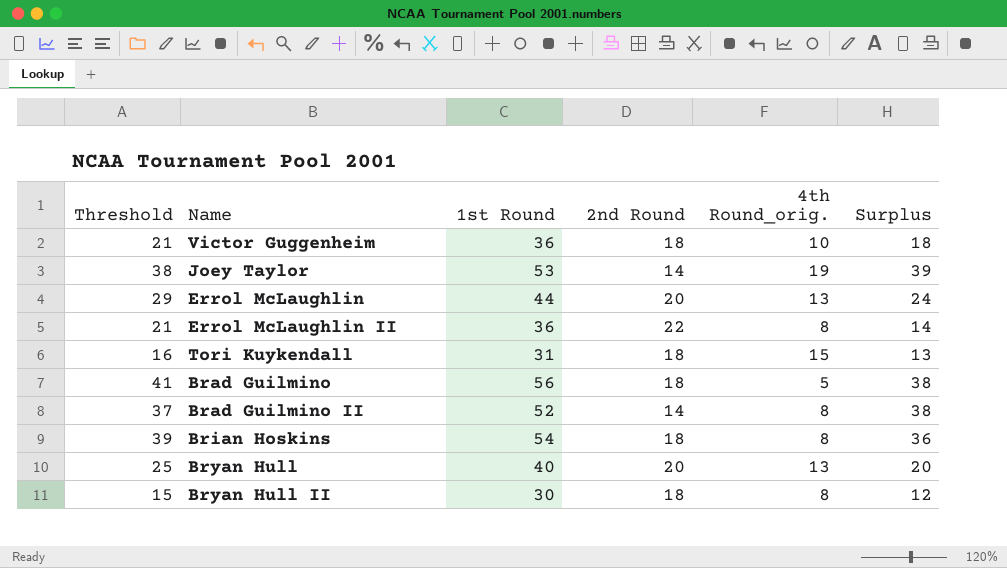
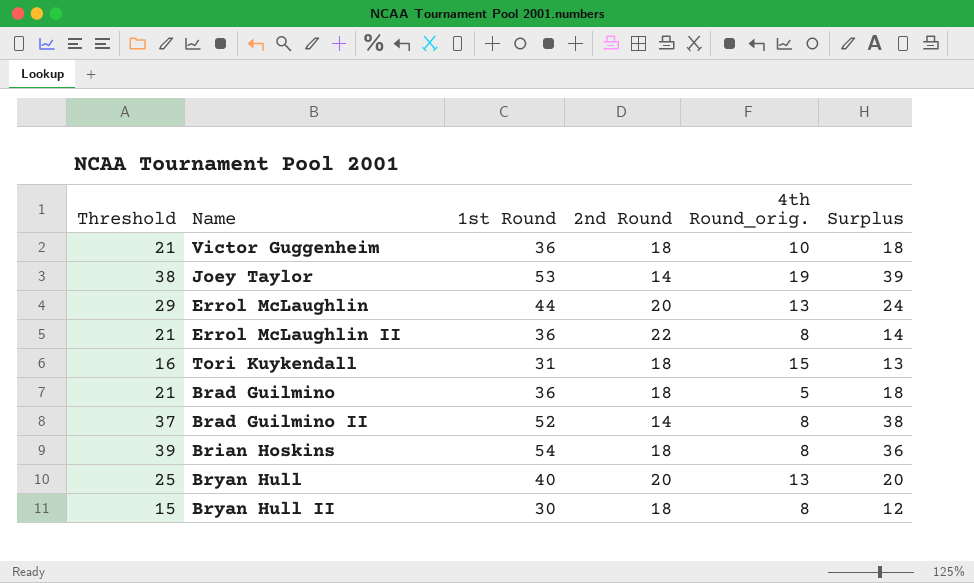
Brad Guilmino | Threshold: 41 -> 21
Brad Guilmino | 1st Round: 56 -> 36
Brad Guilmino | Surplus: 38 -> 18

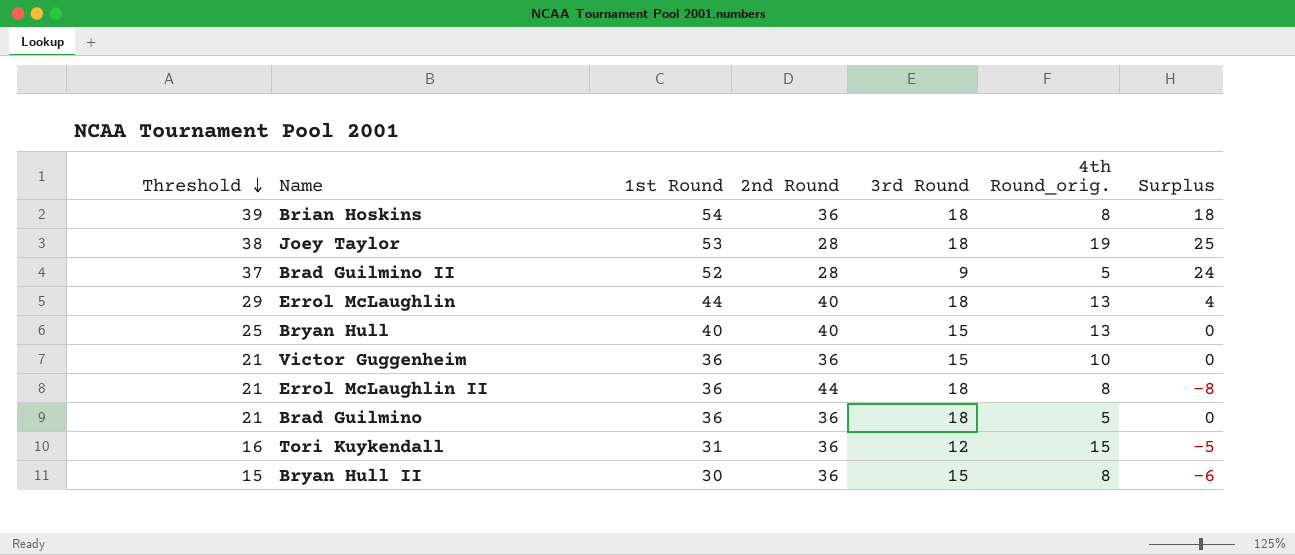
row order: none -> Threshold descending
column 3rd Round | position: none -> 5
Brian Hoskins | 2nd Round: 18 -> 36
Brian Hoskins | Surplus: 36 -> 18
Joey Taylor | 2nd Round: 14 -> 28
Joey Taylor | Surplus: 39 -> 25
Brad Guilmino II | 2nd Round: 14 -> 28
Brad Guilmino II | 4th Round_orig.: 8 -> 5
Brad Guilmino II | Surplus: 38 -> 24
Errol McLaughlin | 2nd Round: 20 -> 40
Errol McLaughlin | Surplus: 24 -> 4
Bryan Hull | 2nd Round: 20 -> 40
Bryan Hull | Surplus: 20 -> 0
Victor Guggenheim | 2nd Round: 18 -> 36
Victor Guggenheim | Surplus: 18 -> 0
Errol McLaughlin II | 2nd Round: 22 -> 44
Errol McLaughlin II | Surplus: 14 -> -8
Brad Guilmino | 2nd Round: 18 -> 36
Brad Guilmino | Surplus: 18 -> 0
Tori Kuykendall | 2nd Round: 18 -> 36
Tori Kuykendall | Surplus: 13 -> -5
Bryan Hull II | 2nd Round: 18 -> 36
Bryan Hull II | Surplus: 12 -> -6

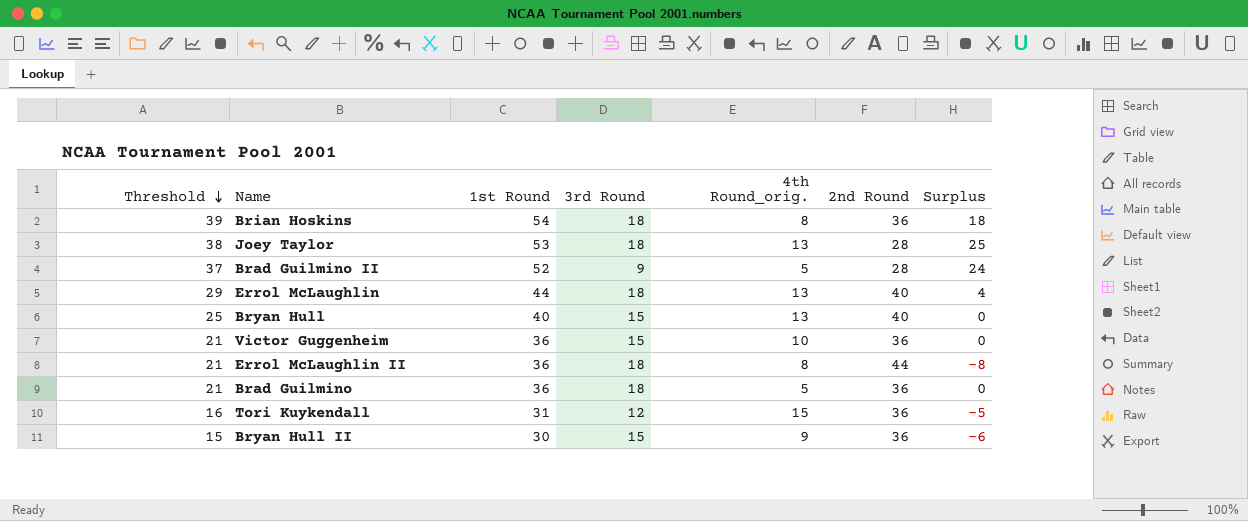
column 2nd Round | position: 4 -> 6
Joey Taylor | 4th Round_orig.: 19 -> 13
Bryan Hull II | 4th Round_orig.: 8 -> 9

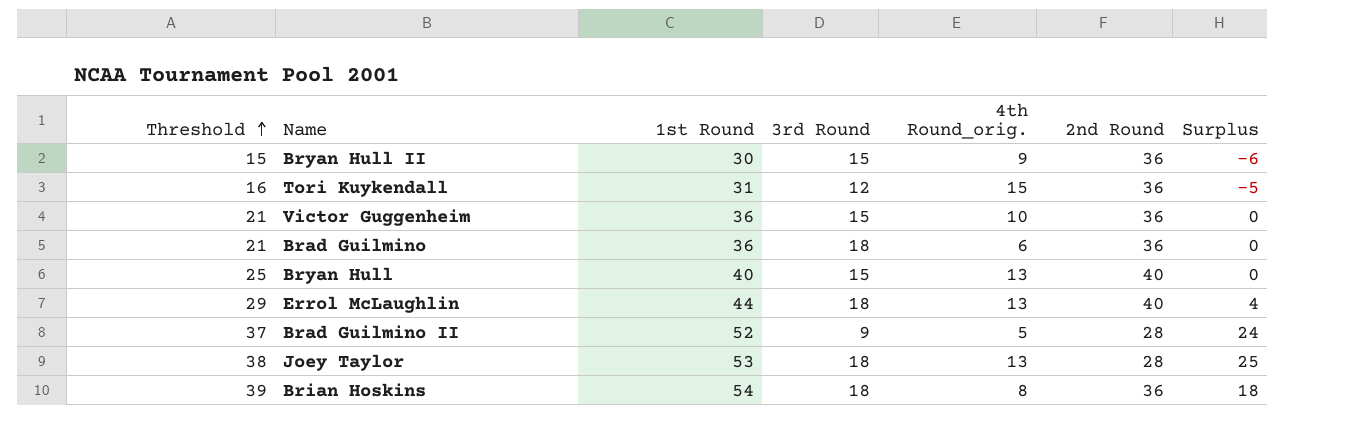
row order: Threshold descending -> Threshold ascending
row Errol McLaughlin II: 21 | 36 | 18 | 8 | 44 | -8 -> none
Brad Guilmino | 4th Round_orig.: 5 -> 6

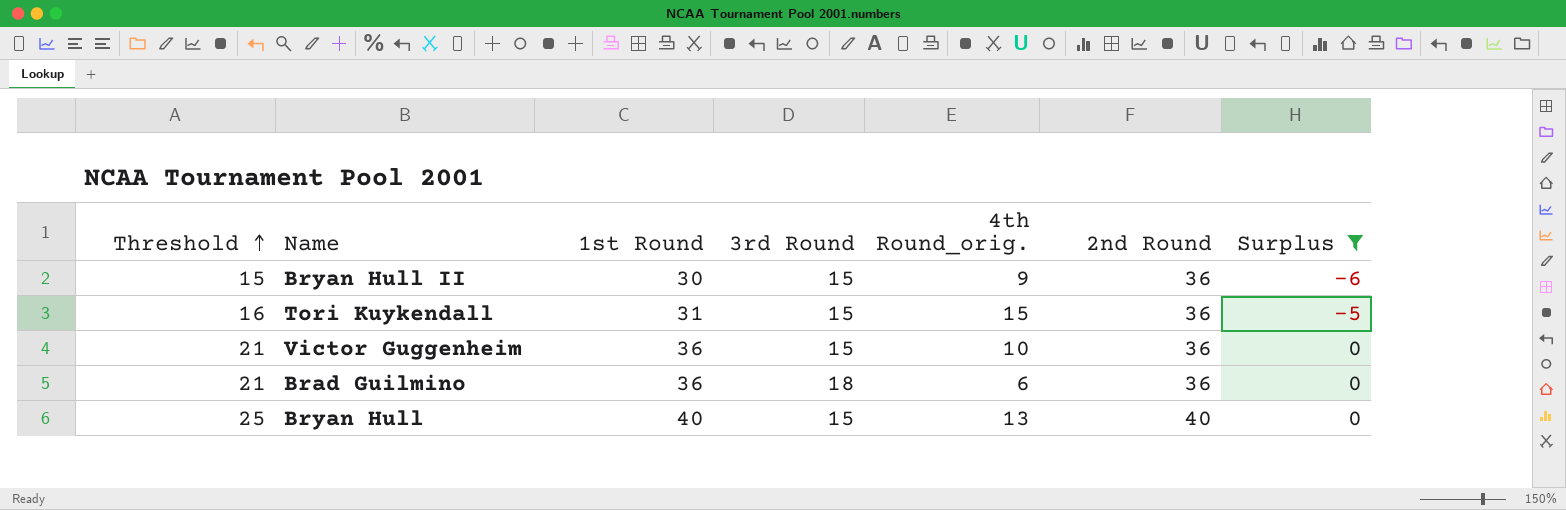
filter: none -> Surplus <= 0
Tori Kuykendall | 3rd Round: 12 -> 15

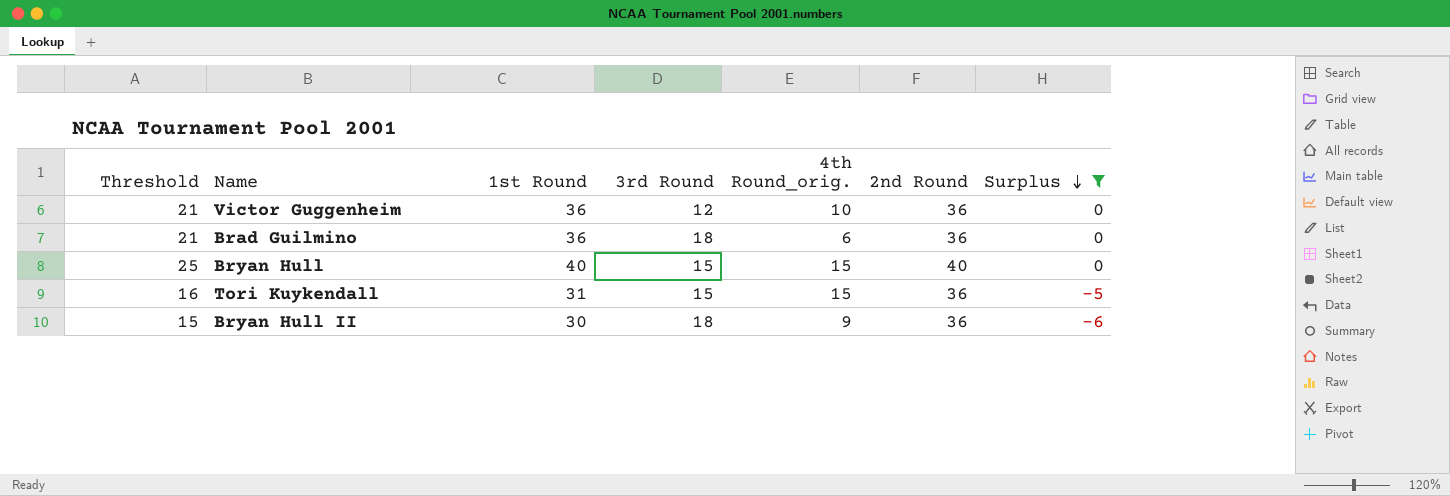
row order: Threshold ascending -> Surplus descending
Victor Guggenheim | 3rd Round: 15 -> 12
Bryan Hull | 4th Round_orig.: 13 -> 15
Bryan Hull II | 3rd Round: 15 -> 18

